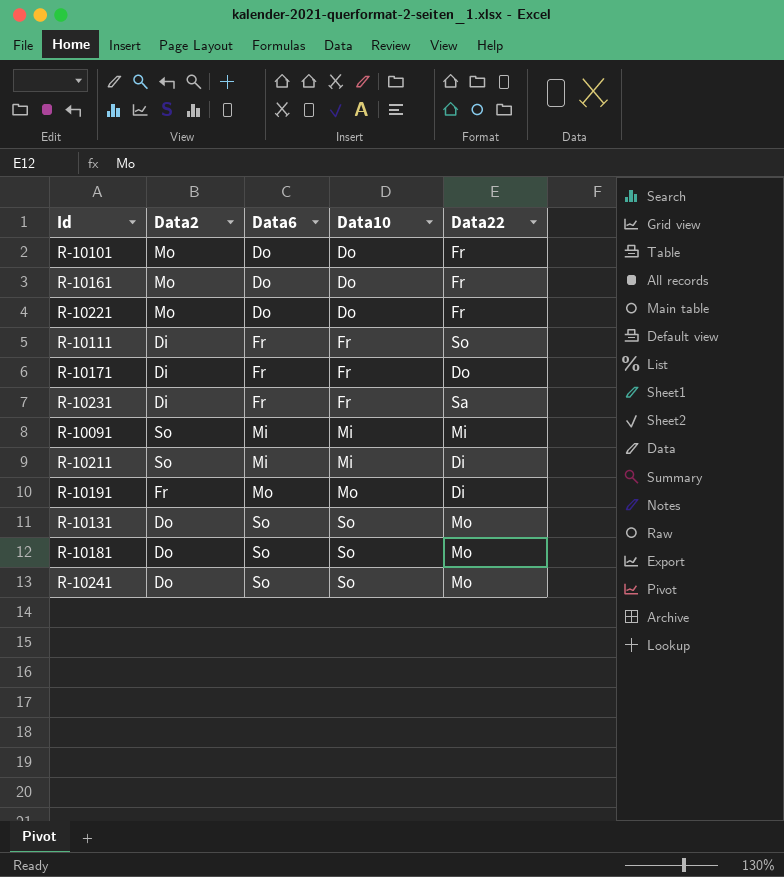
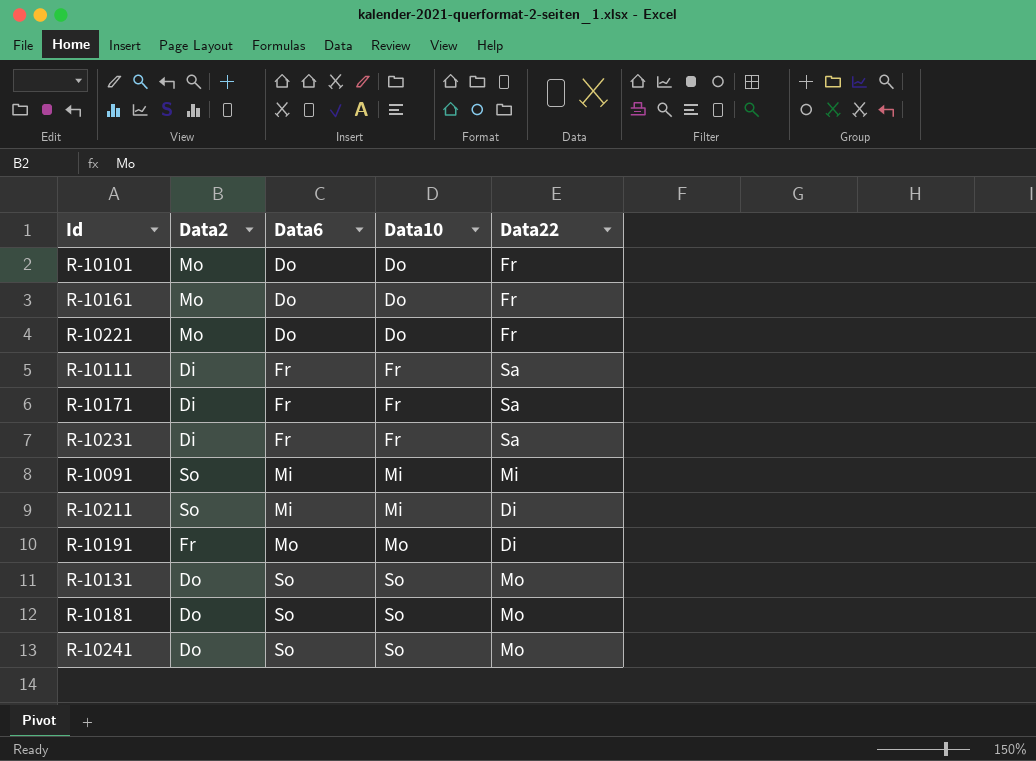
R-10111 | Data22: So -> Sa
R-10171 | Data22: Do -> Sa

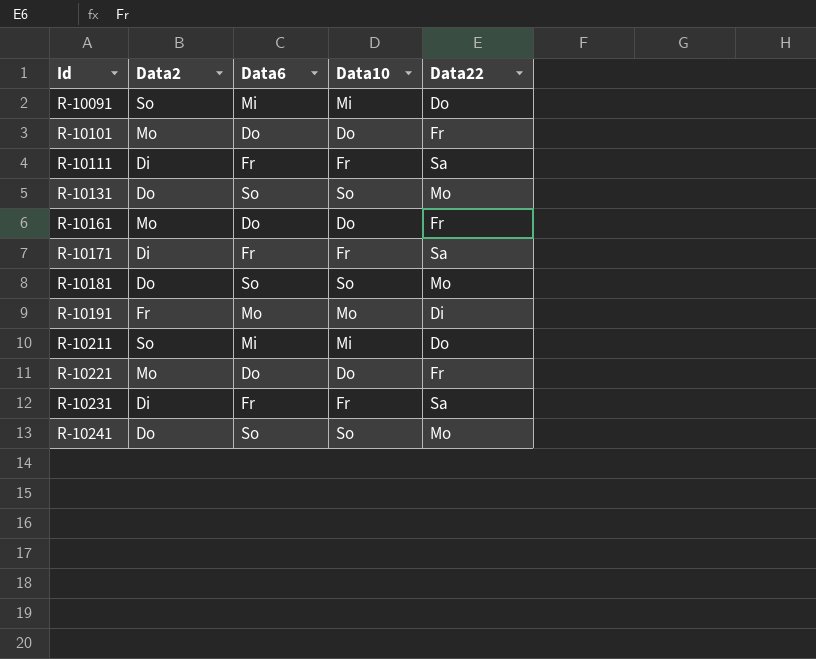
row order: Data6 ascending -> Id ascending
R-10091 | Data22: Mi -> Do
R-10211 | Data22: Di -> Do

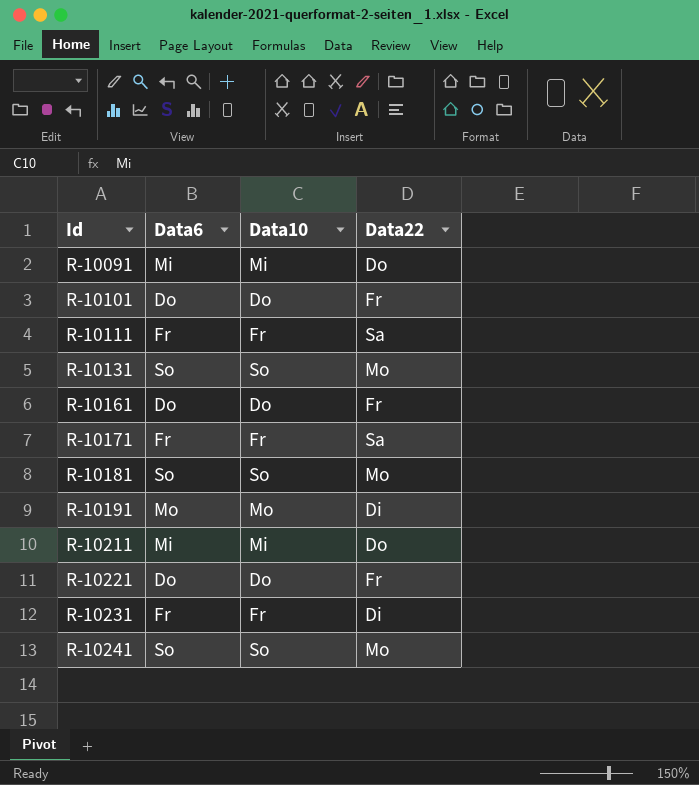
column Data2 | position: 2 -> none
R-10231 | Data22: Sa -> Di

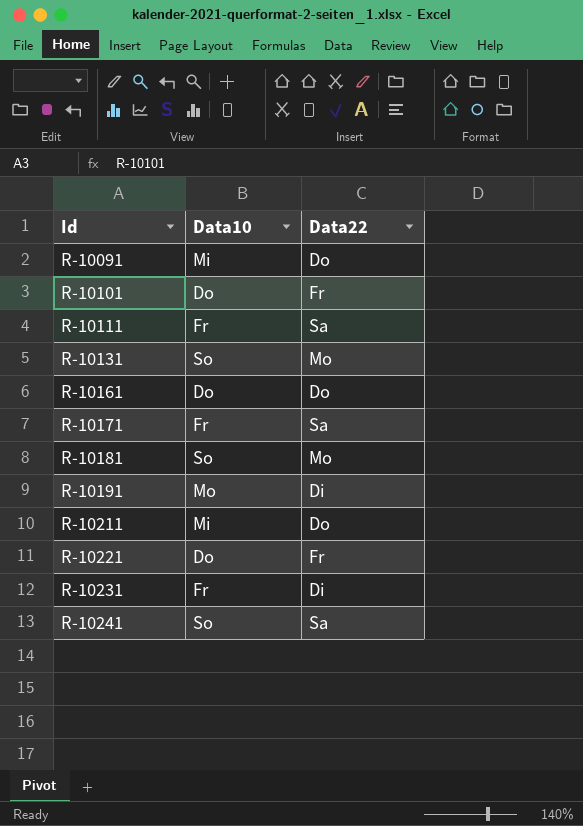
column Data6 | position: 2 -> none
R-10161 | Data22: Fr -> Do
R-10241 | Data22: Mo -> Sa

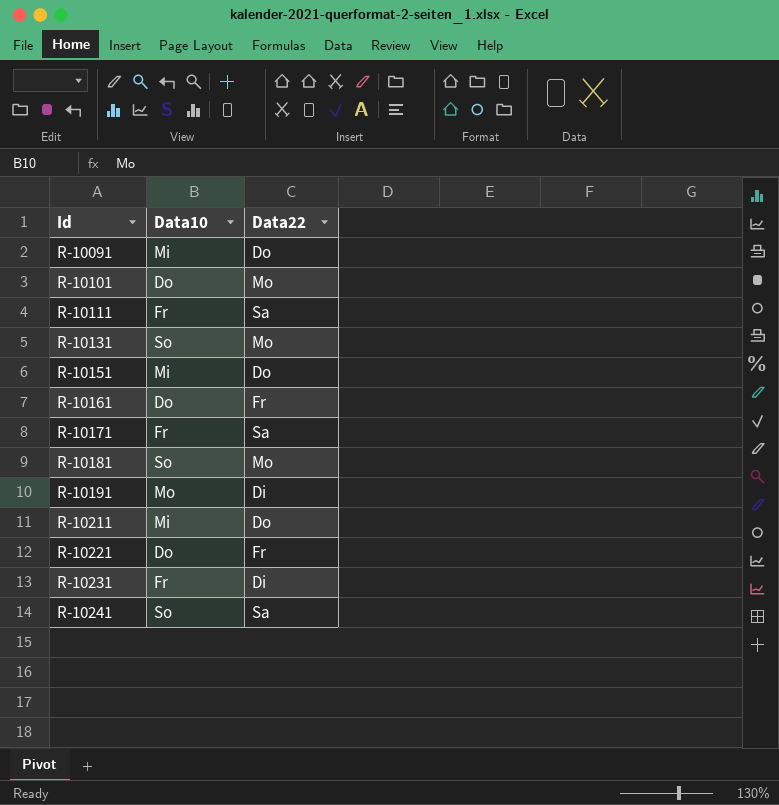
R-10101 | Data22: Fr -> Mo
row R-10151: none -> Mi | Do
R-10161 | Data22: Do -> Fr

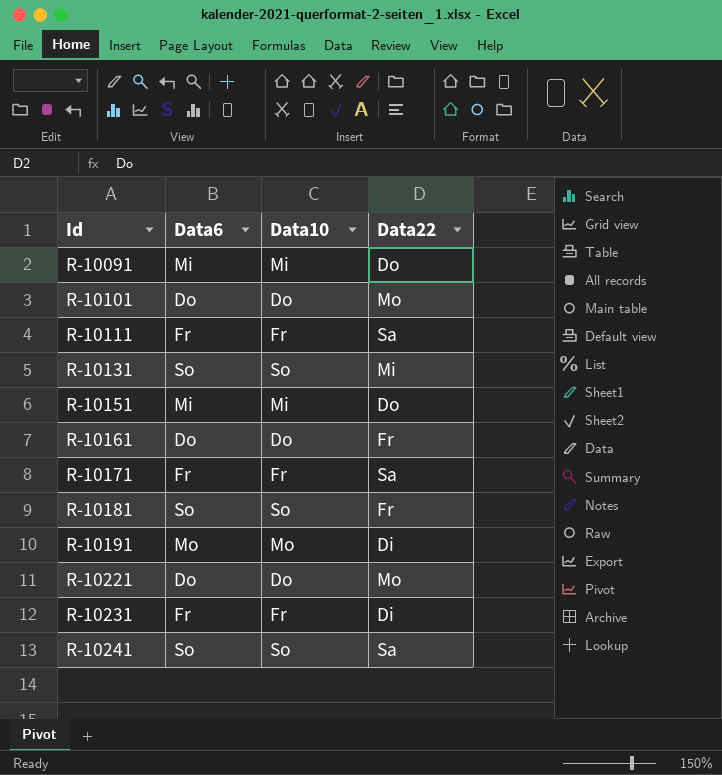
column Data6 | position: none -> 2
row R-10211: Mi | Do -> none
R-10131 | Data22: Mo -> Mi
R-10181 | Data22: Mo -> Fr
R-10221 | Data22: Fr -> Mo

